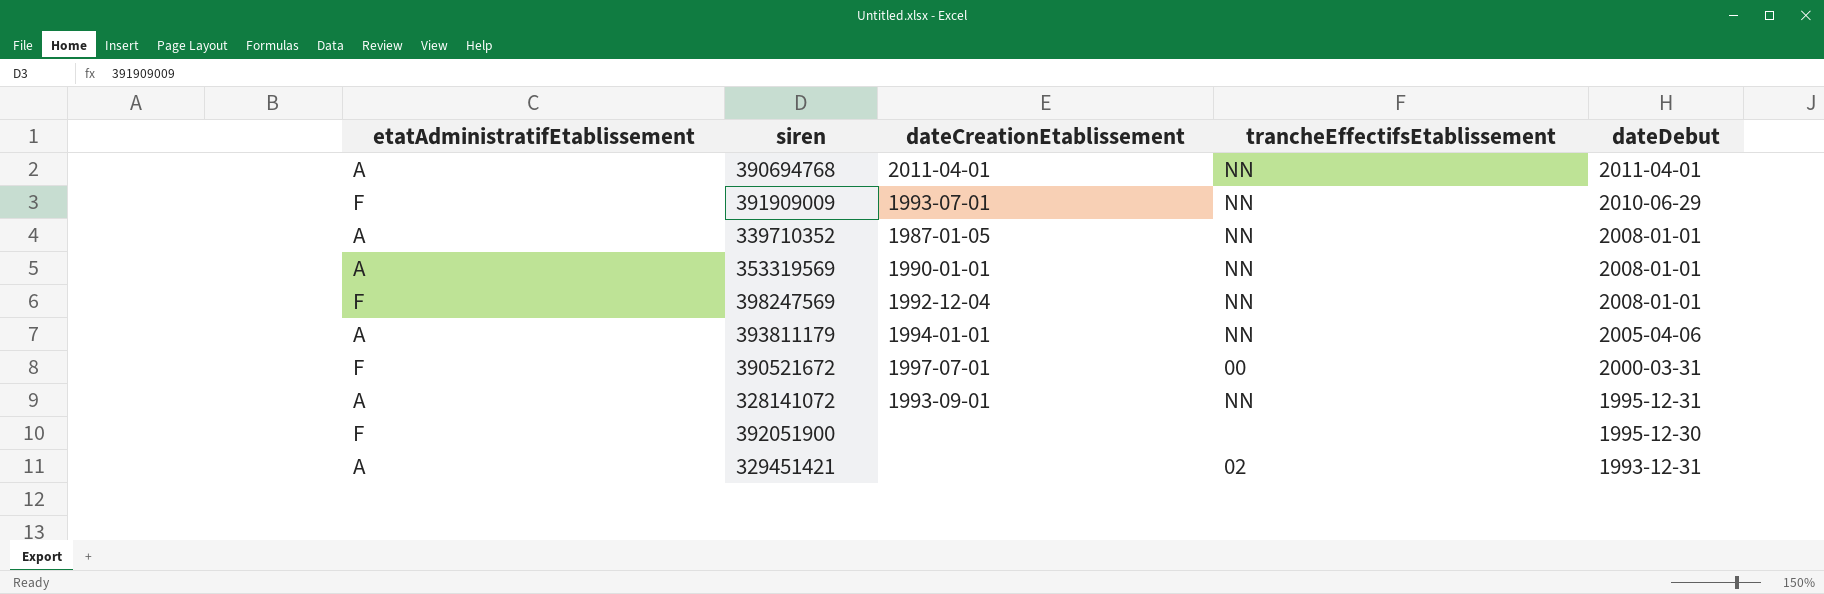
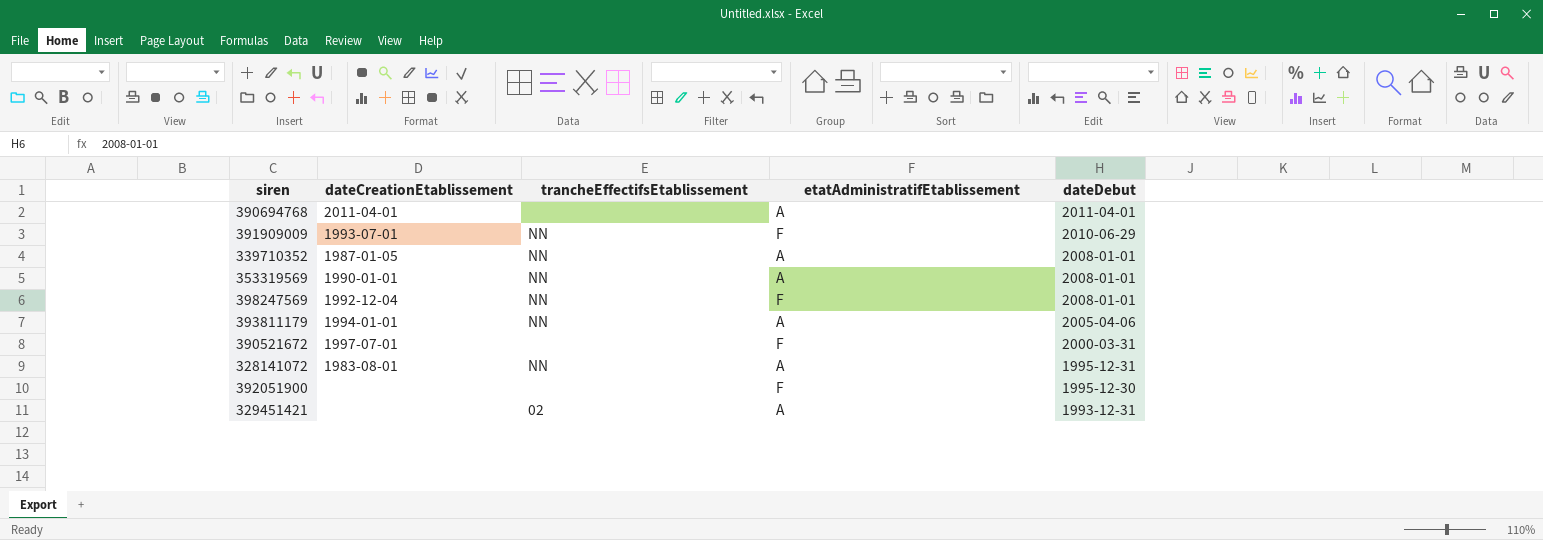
column etatAdministratifEtablissement | position: 1 -> 4
390694768 | trancheEffectifsEtablissement: NN -> none
390521672 | trancheEffectifsEtablissement: 00 -> none
328141072 | dateCreationEtablissement: 1993-09-01 -> 1983-08-01

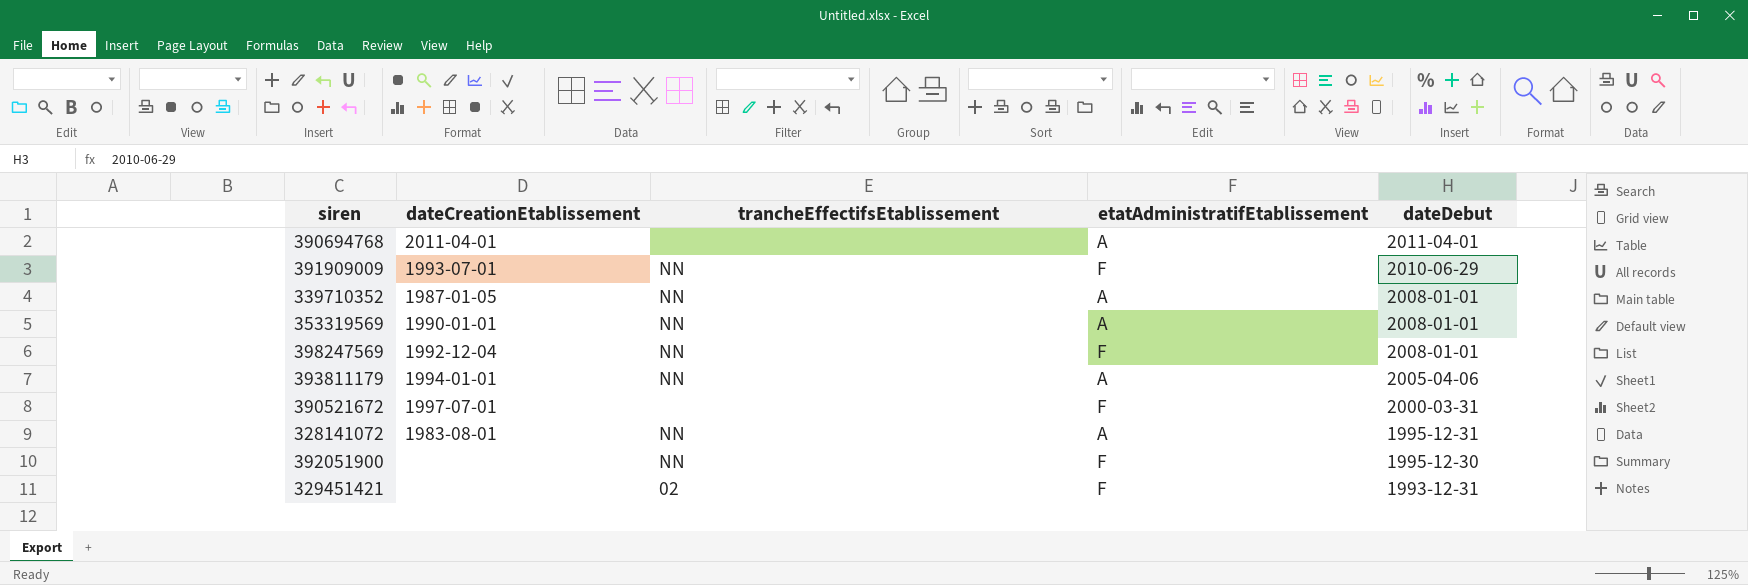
392051900 | trancheEffectifsEtablissement: none -> NN
329451421 | etatAdministratifEtablissement: A -> F

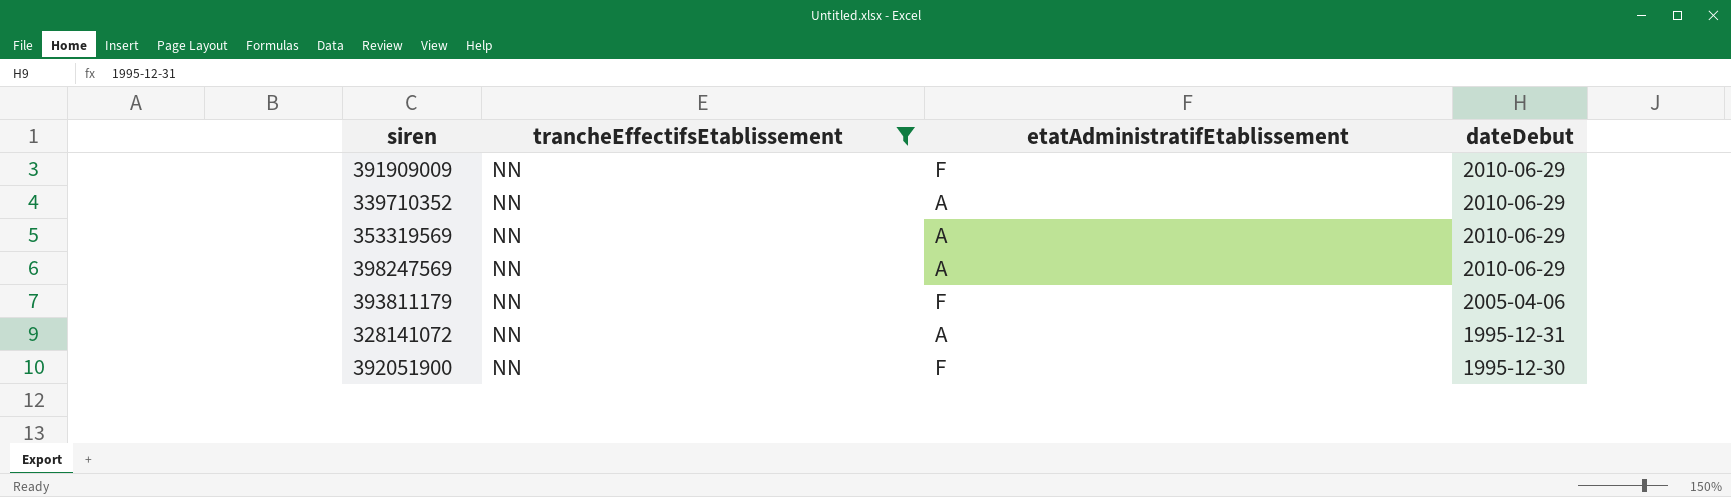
filter: none -> trancheEffectifsEtablissement = NN
column dateCreationEtablissement | position: 2 -> none
339710352 | dateDebut: 2008-01-01 -> 2010-06-29
353319569 | dateDebut: 2008-01-01 -> 2010-06-29
398247569 | etatAdministratifEtablissement: F -> A
398247569 | dateDebut: 2008-01-01 -> 2010-06-29
393811179 | etatAdministratifEtablissement: A -> F

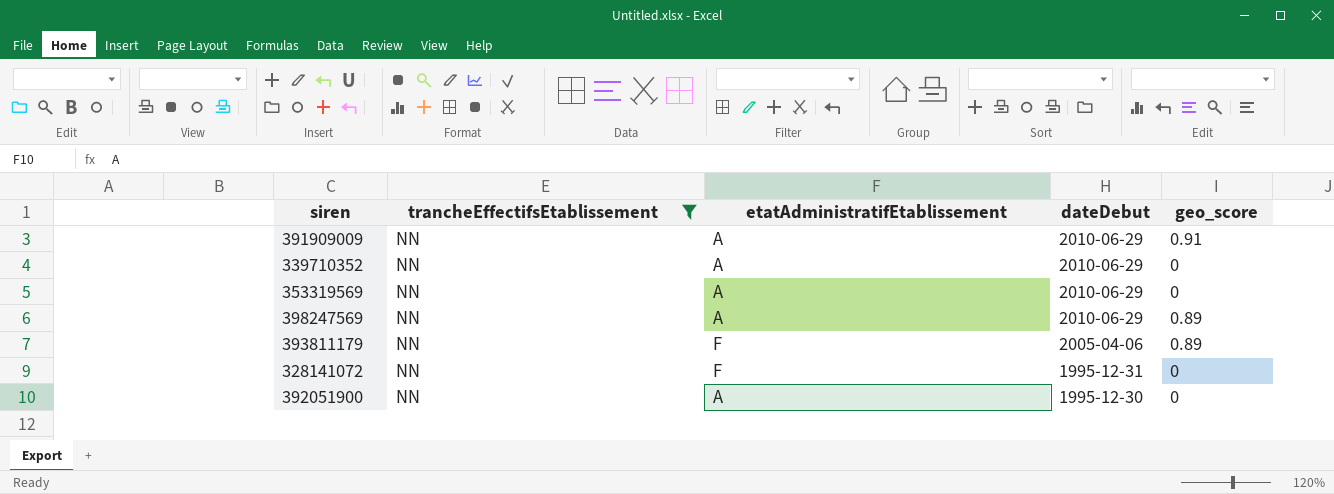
column geo_score | position: none -> 5
391909009 | etatAdministratifEtablissement: F -> A
328141072 | etatAdministratifEtablissement: A -> F
392051900 | etatAdministratifEtablissement: F -> A

